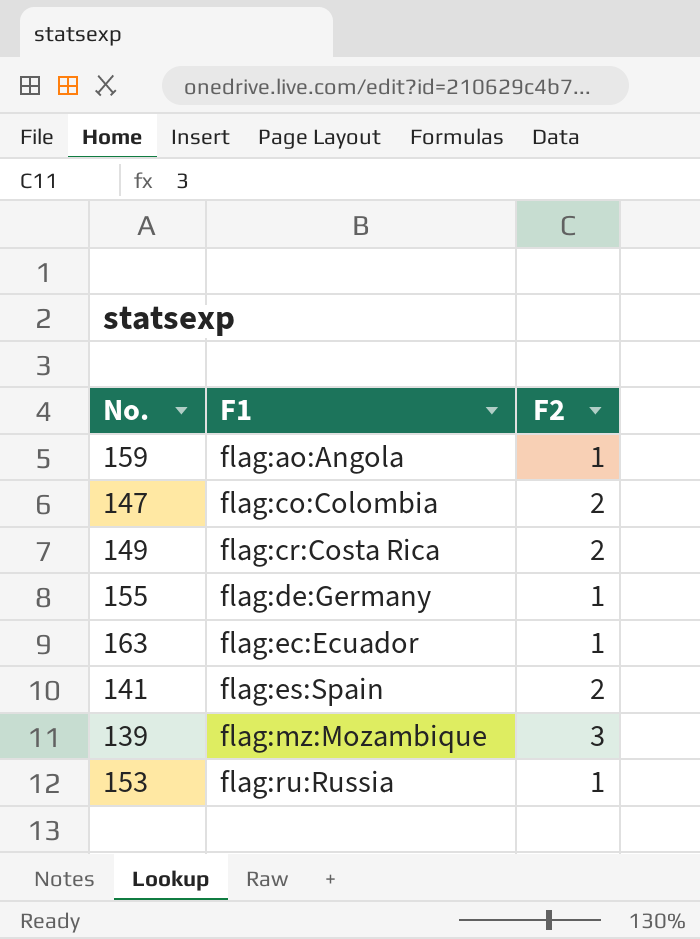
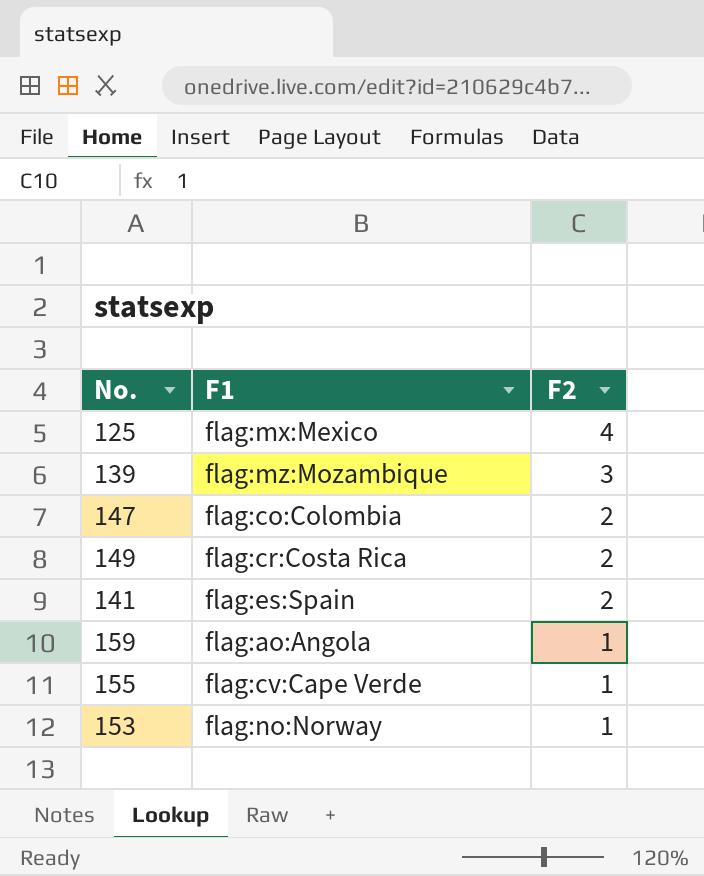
row order: F1 ascending -> F2 descending
row 163: flag:ec:Ecuador | 1 -> none
row 125: none -> flag:mx:Mexico | 4
155 | F1: flag:de:Germany -> flag:cv:Cape Verde
153 | F1: flag:ru:Russia -> flag:no:Norway

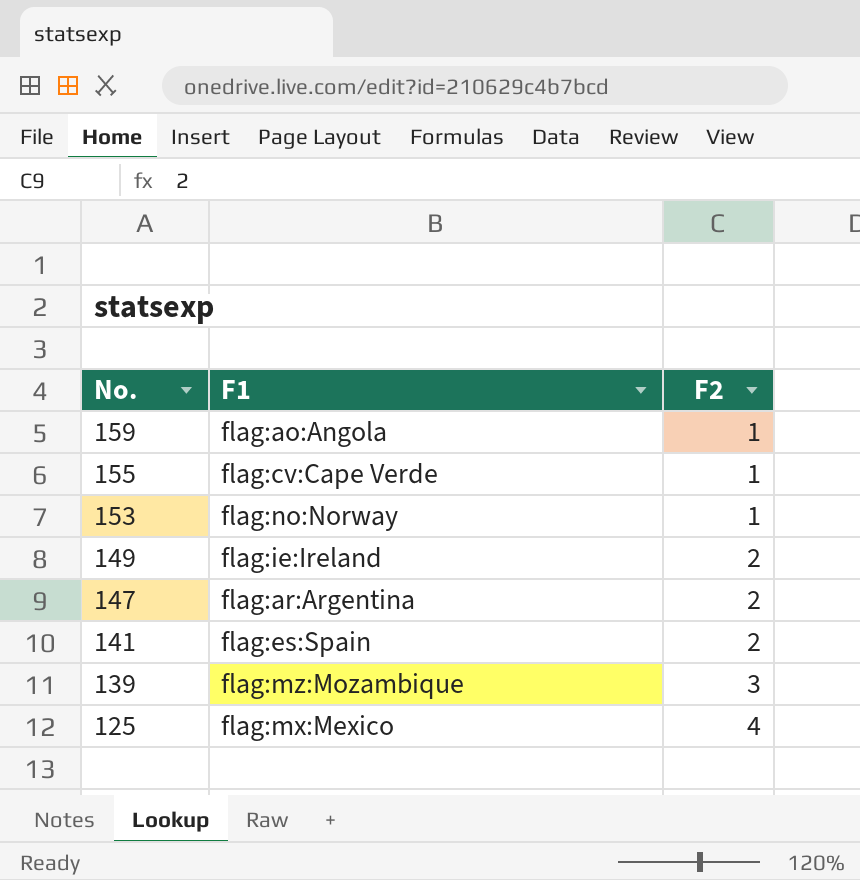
row order: F2 descending -> No. descending
149 | F1: flag:cr:Costa Rica -> flag:ie:Ireland
147 | F1: flag:co:Colombia -> flag:ar:Argentina

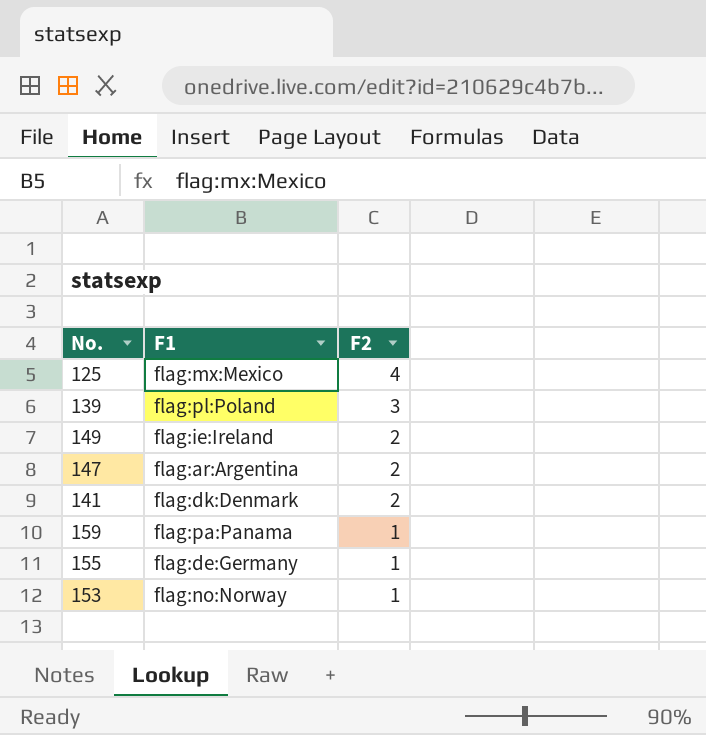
row order: No. descending -> F2 descending
139 | F1: flag:mz:Mozambique -> flag:pl:Poland
141 | F1: flag:es:Spain -> flag:dk:Denmark
159 | F1: flag:ao:Angola -> flag:pa:Panama
155 | F1: flag:cv:Cape Verde -> flag:de:Germany

